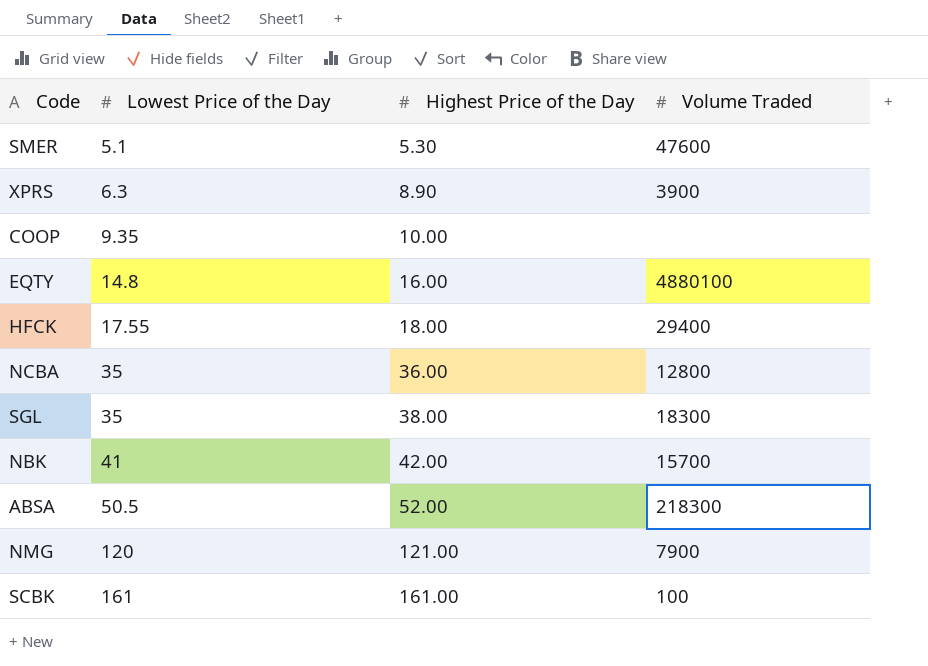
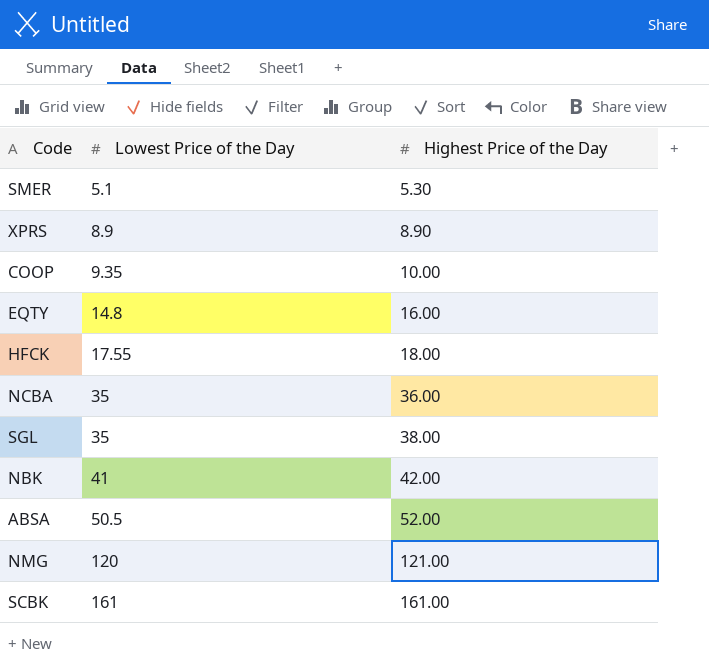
column Volume Traded | position: 4 -> none
XPRS | Lowest Price of the Day: 6.3 -> 8.9

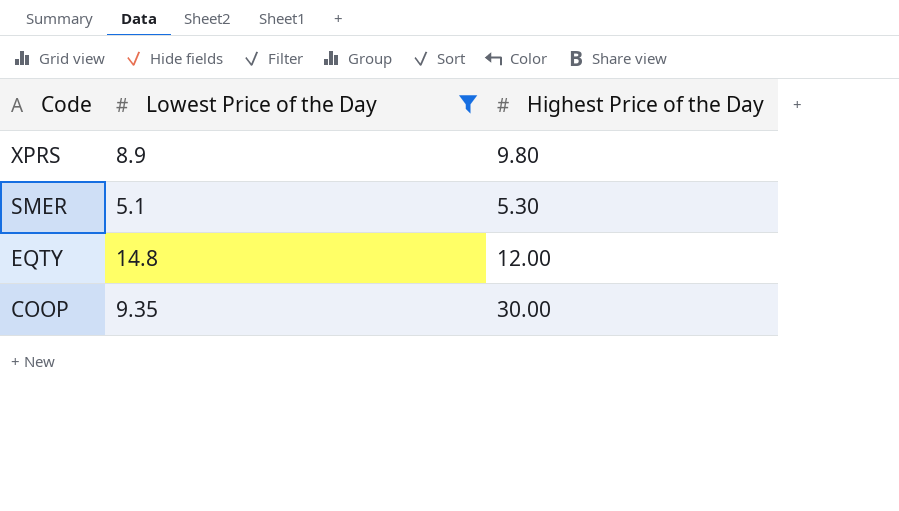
filter: none -> Lowest Price of the Day <= 14.8
row order: Lowest Price of the Day ascending -> Code descending
XPRS | Highest Price of the Day: 8.90 -> 9.80
EQTY | Highest Price of the Day: 16.00 -> 12.00
COOP | Highest Price of the Day: 10.00 -> 30.00

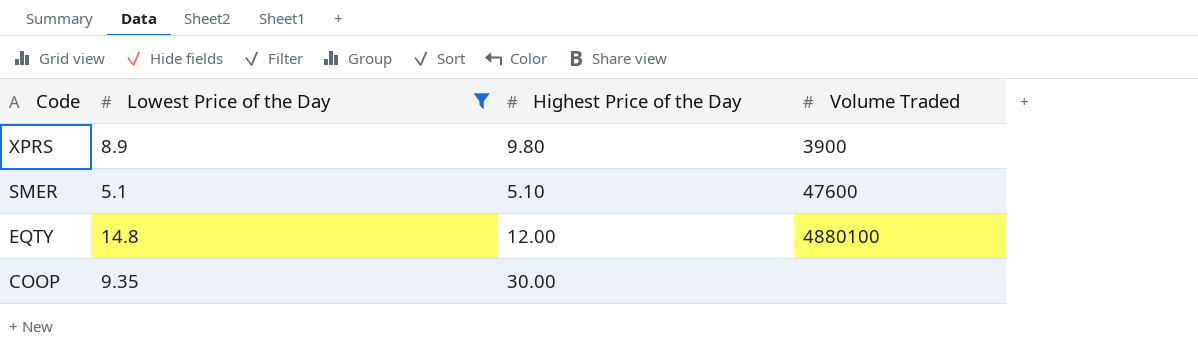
column Volume Traded | position: none -> 4
SMER | Highest Price of the Day: 5.30 -> 5.10

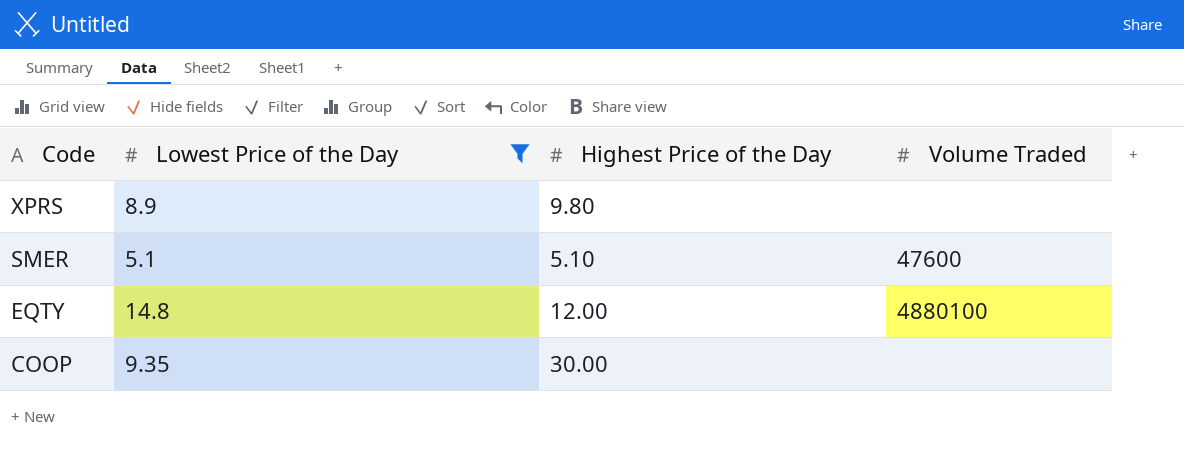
XPRS | Volume Traded: 3900 -> none

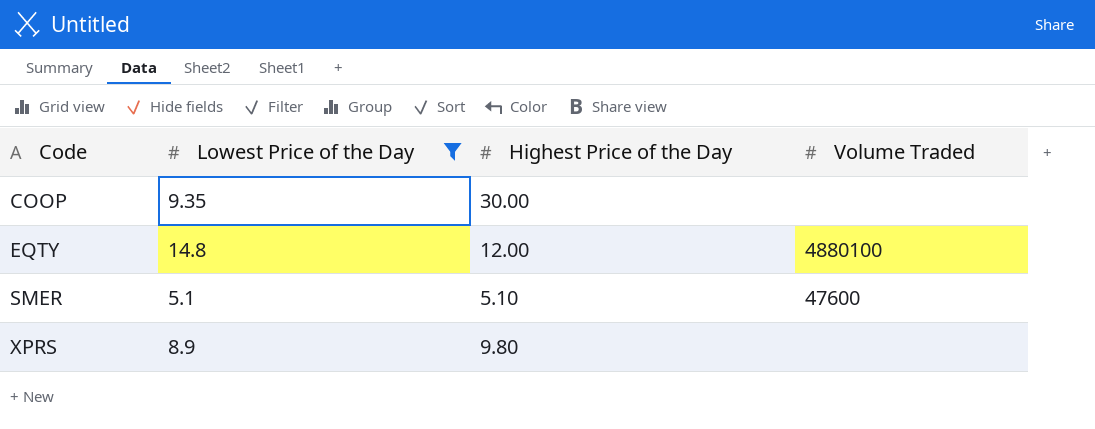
row order: Code descending -> Code ascending

